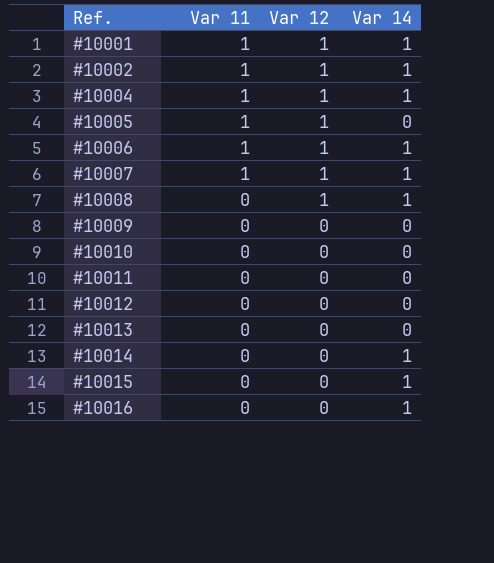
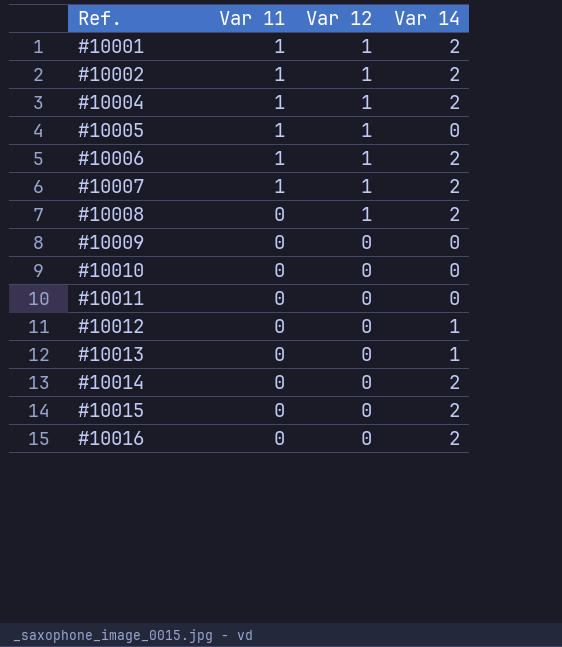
#10001 | Var 14: 1 -> 2
#10002 | Var 14: 1 -> 2
#10004 | Var 14: 1 -> 2
#10006 | Var 14: 1 -> 2
#10007 | Var 14: 1 -> 2
#10008 | Var 14: 1 -> 2
#10012 | Var 14: 0 -> 1
#10013 | Var 14: 0 -> 1
#10014 | Var 14: 1 -> 2
#10015 | Var 14: 1 -> 2
#10016 | Var 14: 1 -> 2

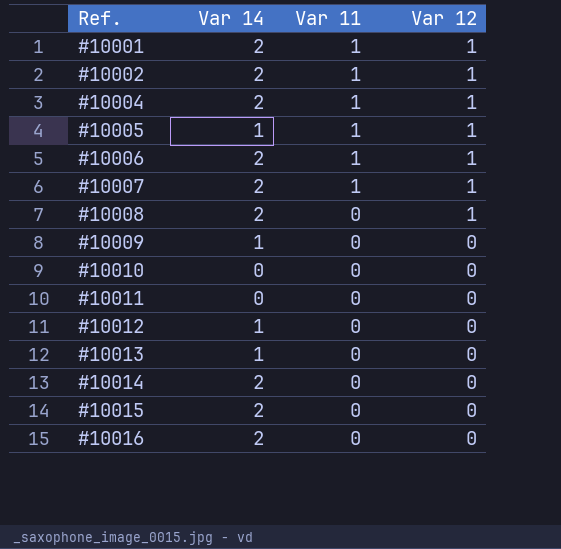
column Var 14 | position: 4 -> 2
#10005 | Var 14: 0 -> 1
#10009 | Var 14: 0 -> 1

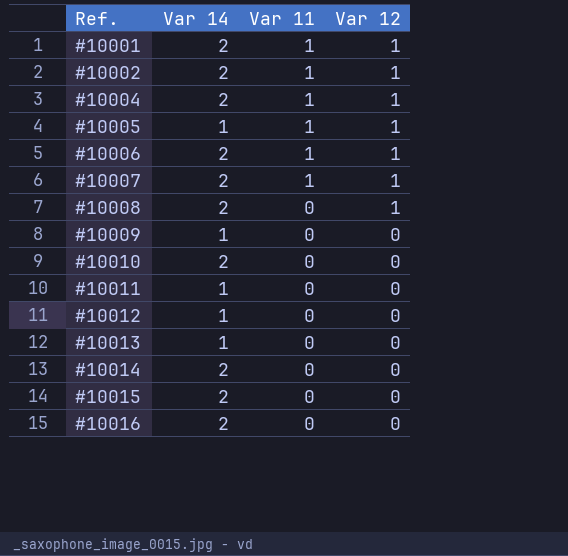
#10010 | Var 14: 0 -> 2
#10011 | Var 14: 0 -> 1

